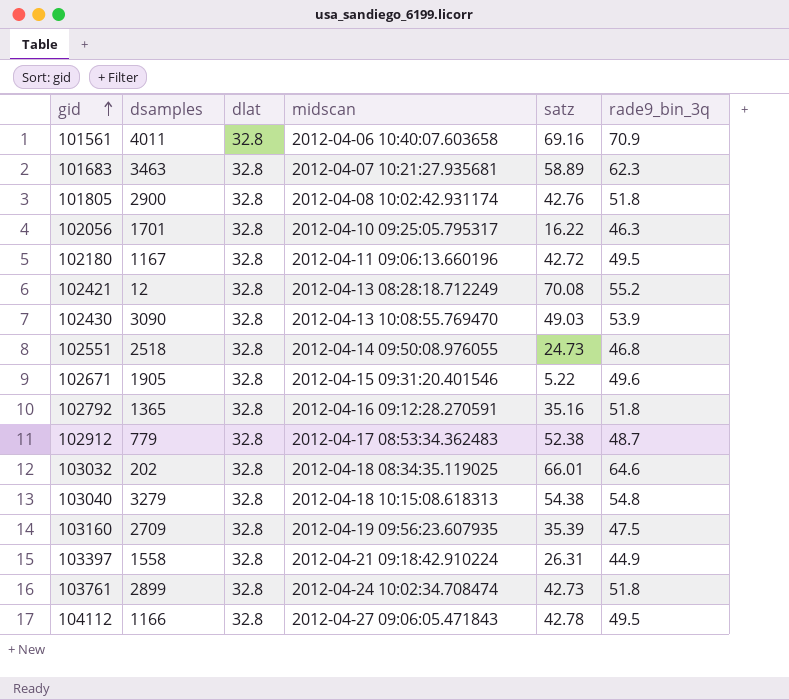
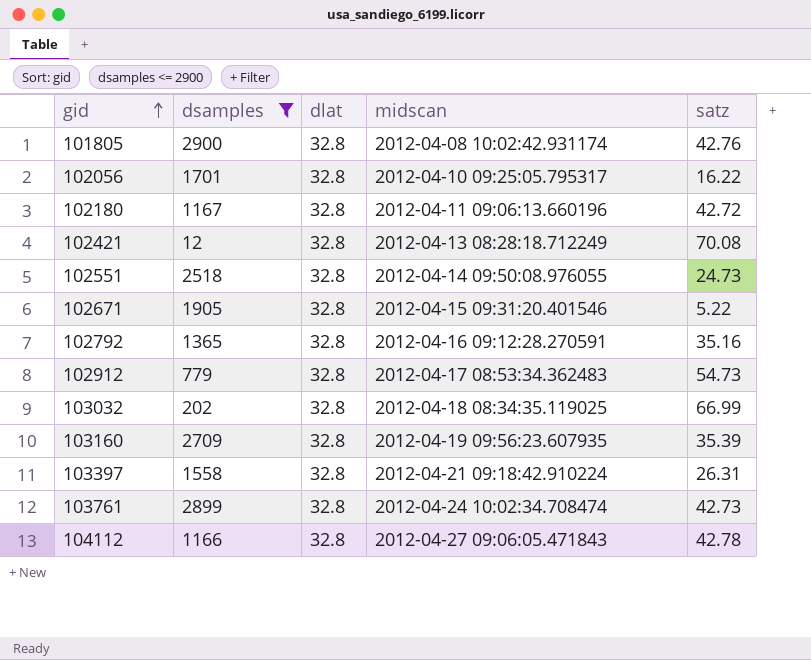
filter: none -> dsamples <= 2900
column rade9_bin_3q | position: 6 -> none
102912 | satz: 52.38 -> 54.73
103032 | satz: 66.01 -> 66.99

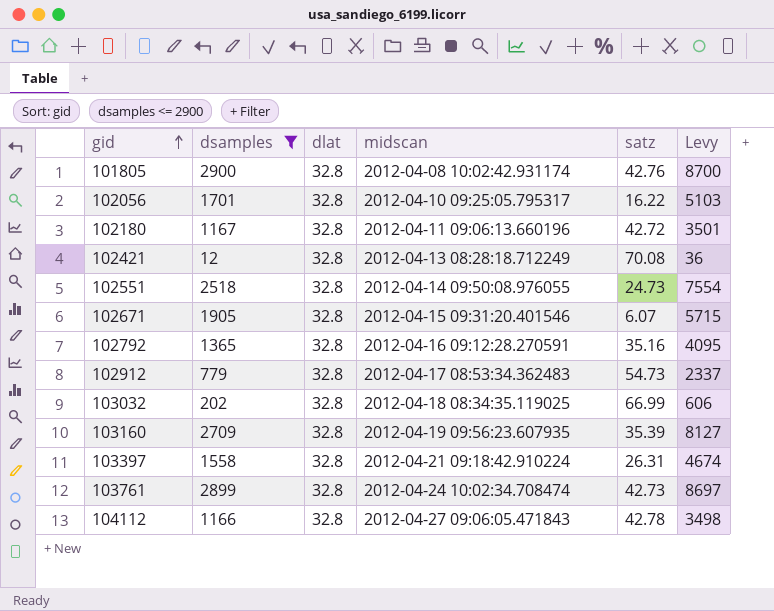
column Levy | formula: none -> [dsamples] * 3
102671 | satz: 5.22 -> 6.07

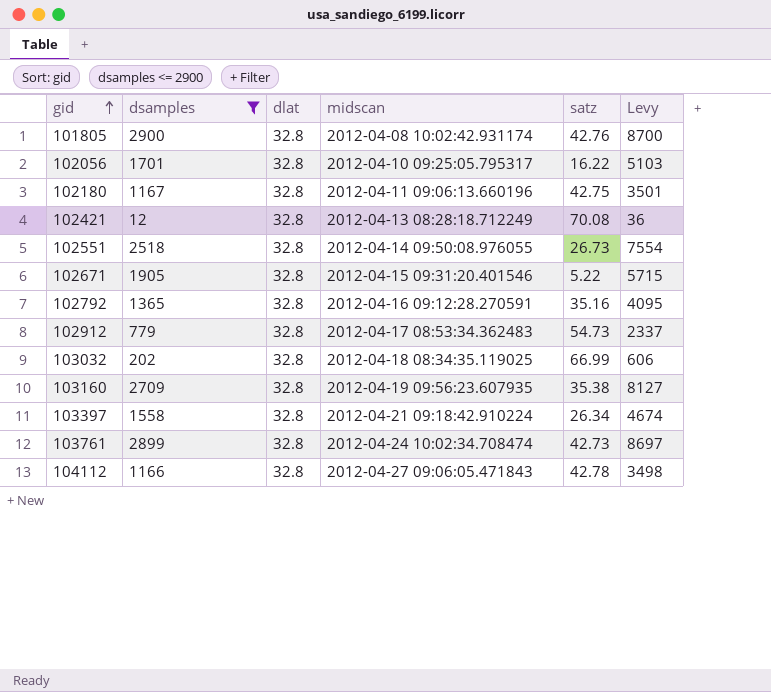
102180 | satz: 42.72 -> 42.75
102551 | satz: 24.73 -> 26.73
102671 | satz: 6.07 -> 5.22
103160 | satz: 35.39 -> 35.38
103397 | satz: 26.31 -> 26.34

